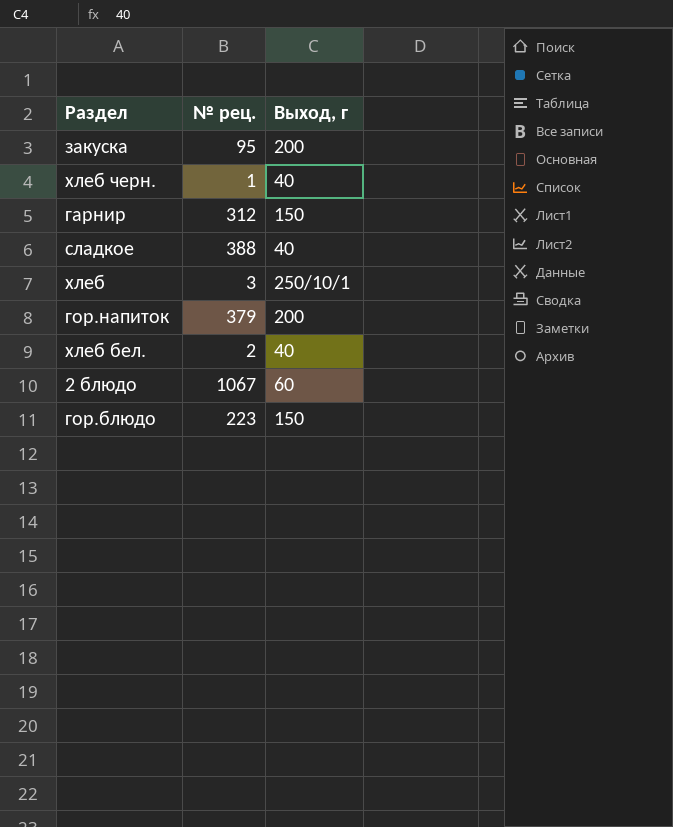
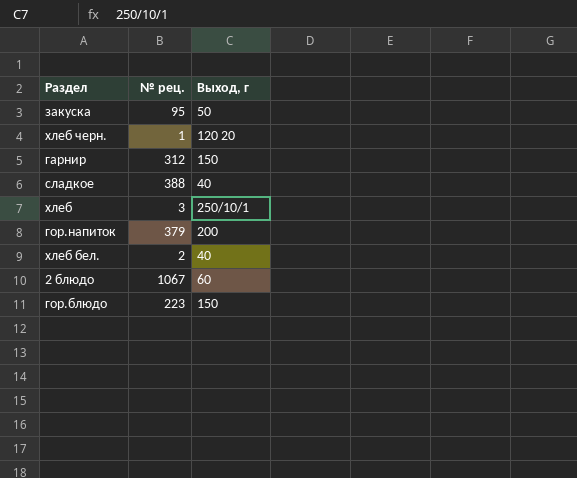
закуска | Выход, г: 200 -> 50
хлеб черн. | Выход, г: 40 -> 120 20

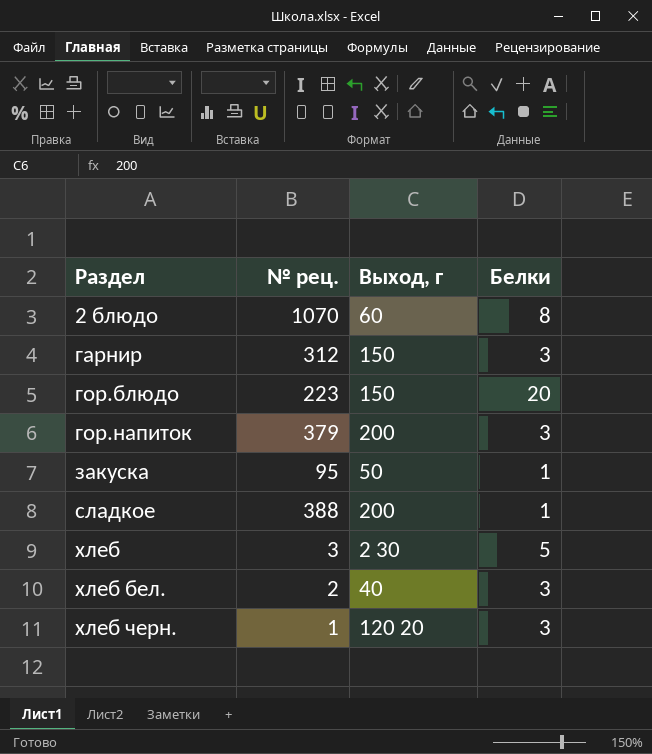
row order: none -> Раздел ascending
column Белки | position: none -> 4
2 блюдо | № рец.: 1067 -> 1070
сладкое | Выход, г: 40 -> 200
хлеб | Выход, г: 250/10/1 -> 2 30

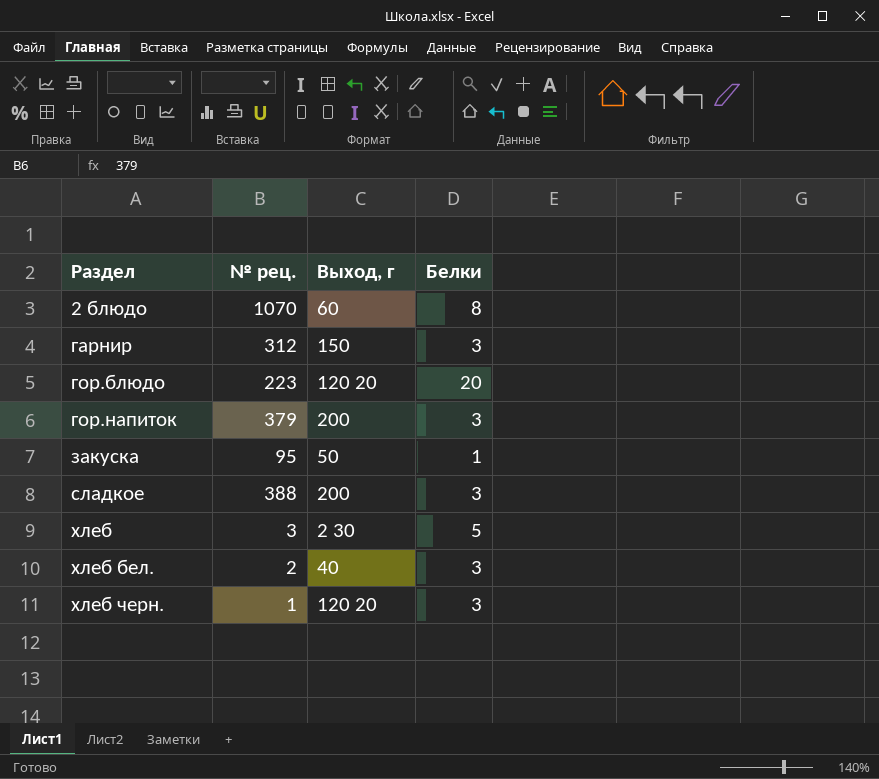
гор.блюдо | Выход, г: 150 -> 120 20
сладкое | Белки: 1 -> 3

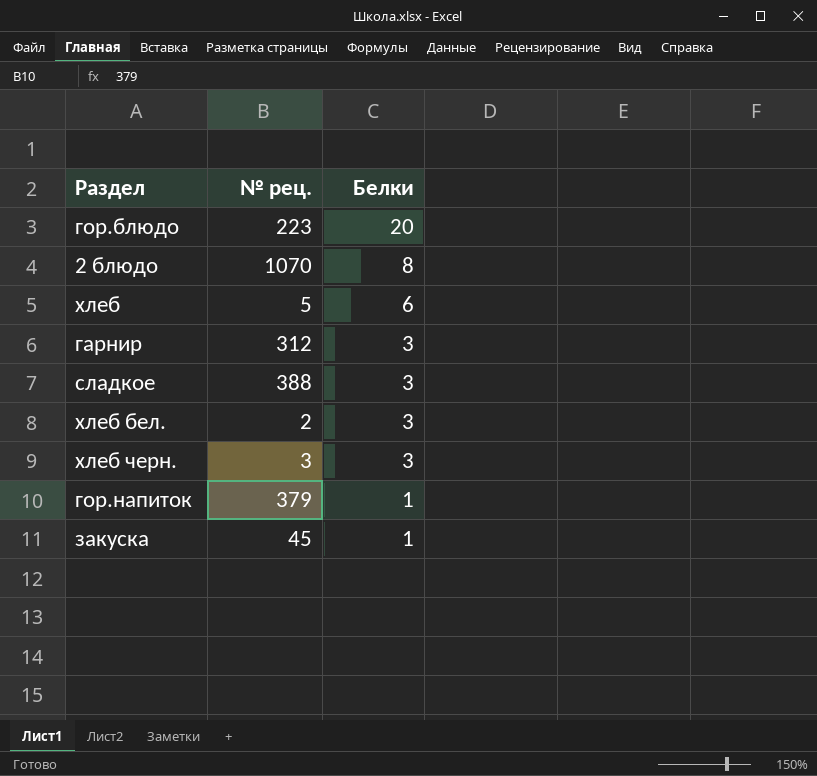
row order: Раздел ascending -> Белки descending
column Выход, г | position: 3 -> none
хлеб | № рец.: 3 -> 5
хлеб | Белки: 5 -> 6
хлеб черн. | № рец.: 1 -> 3
гор.напиток | Белки: 3 -> 1
закуска | № рец.: 95 -> 45

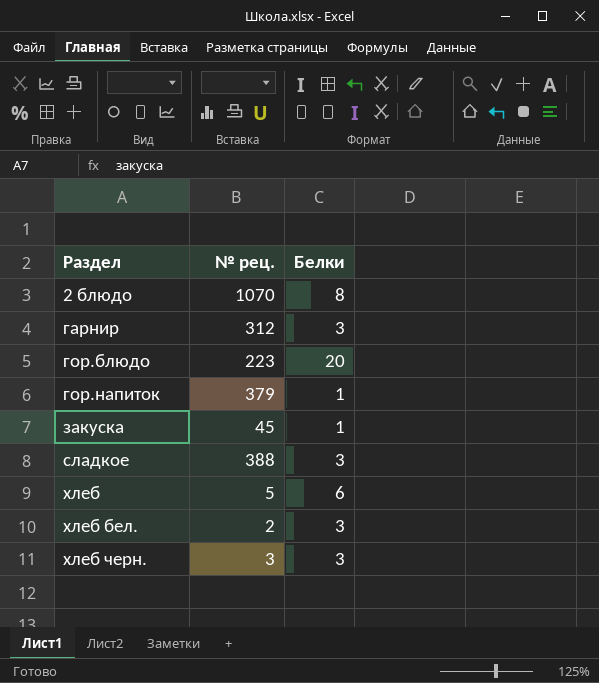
row order: Белки descending -> Раздел ascending

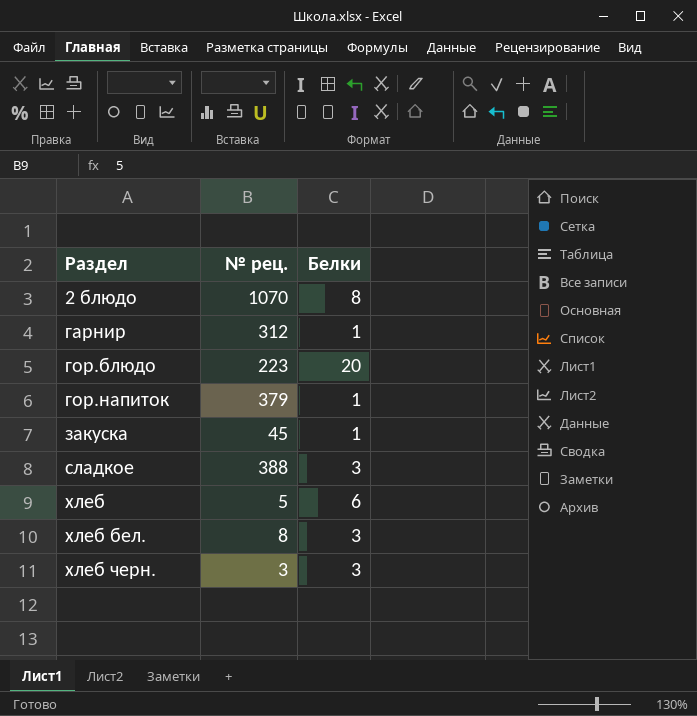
гарнир | Белки: 3 -> 1
хлеб бел. | № рец.: 2 -> 8

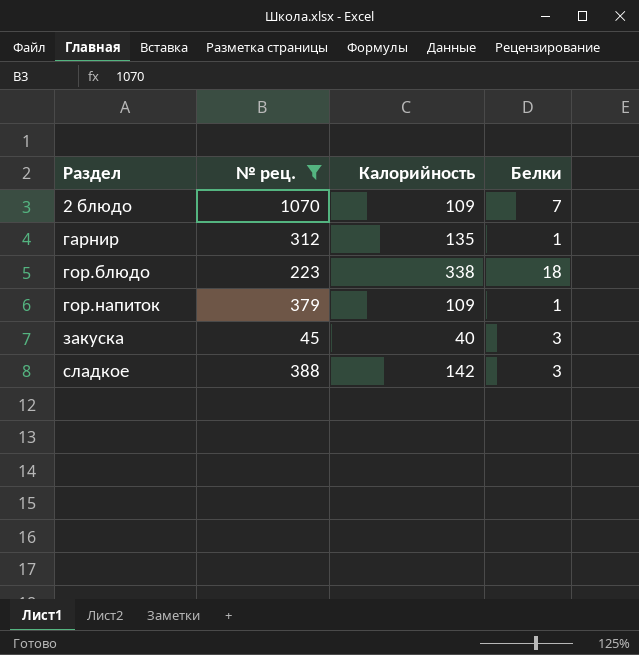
filter: none -> № рец. >= 45
column Калорийность | position: none -> 3
2 блюдо | Белки: 8 -> 7
гор.блюдо | Белки: 20 -> 18
закуска | Белки: 1 -> 3

